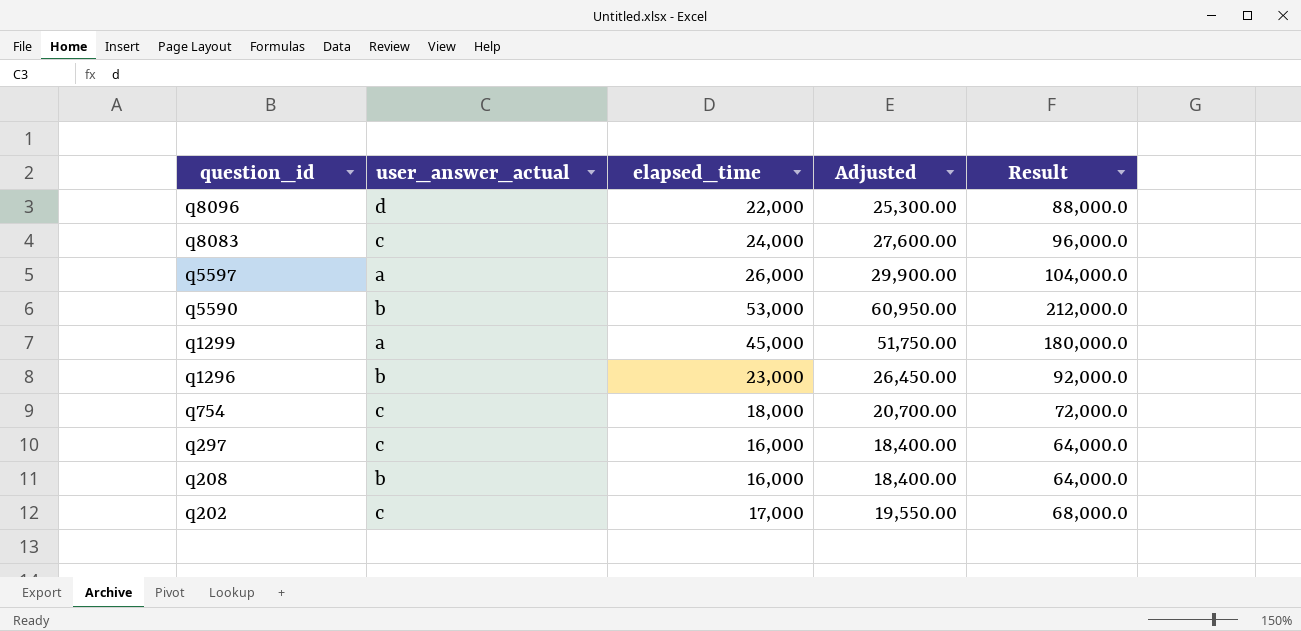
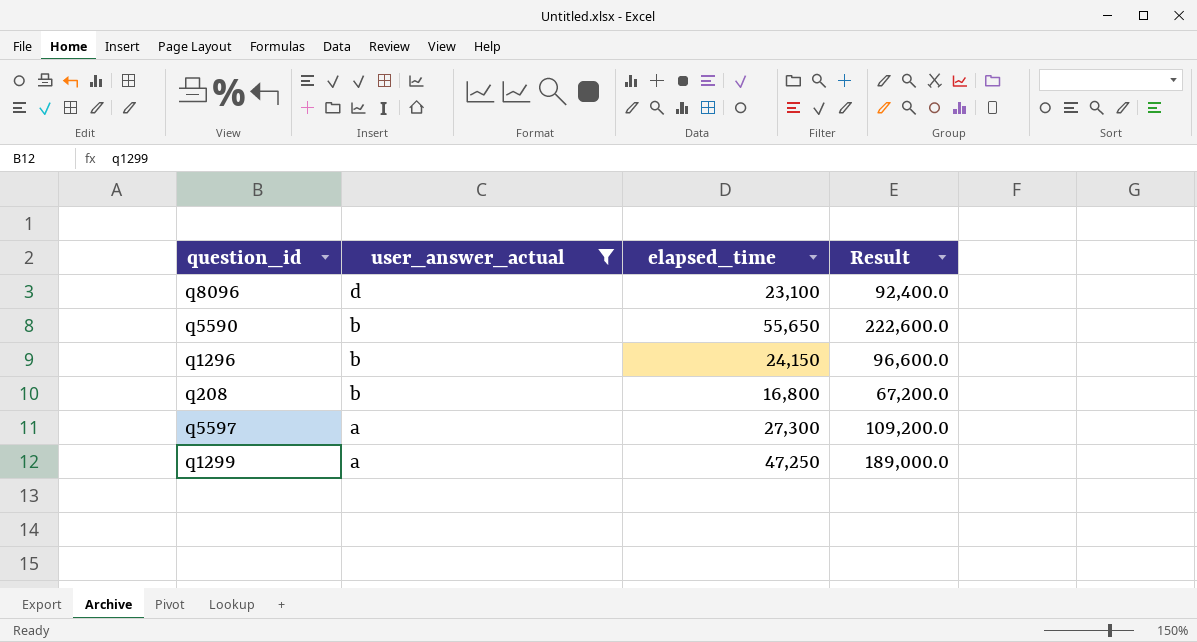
filter: none -> user_answer_actual != c
row order: question_id descending -> user_answer_actual descending
column Adjusted | formula: [elapsed_time] * 1.15 -> none
q8096 | elapsed_time: 22,000 -> 23,100
q8096 | Result: 88,000.0 -> 92,400.0
q5590 | elapsed_time: 53,000 -> 55,650
q5590 | Result: 212,000.0 -> 222,600.0
q1296 | elapsed_time: 23,000 -> 24,150
q1296 | Result: 92,000.0 -> 96,600.0
q208 | elapsed_time: 16,000 -> 16,800
q208 | Result: 64,000.0 -> 67,200.0
q5597 | elapsed_time: 26,000 -> 27,300
q5597 | Result: 104,000.0 -> 109,200.0
q1299 | elapsed_time: 45,000 -> 47,250
q1299 | Result: 180,000.0 -> 189,000.0

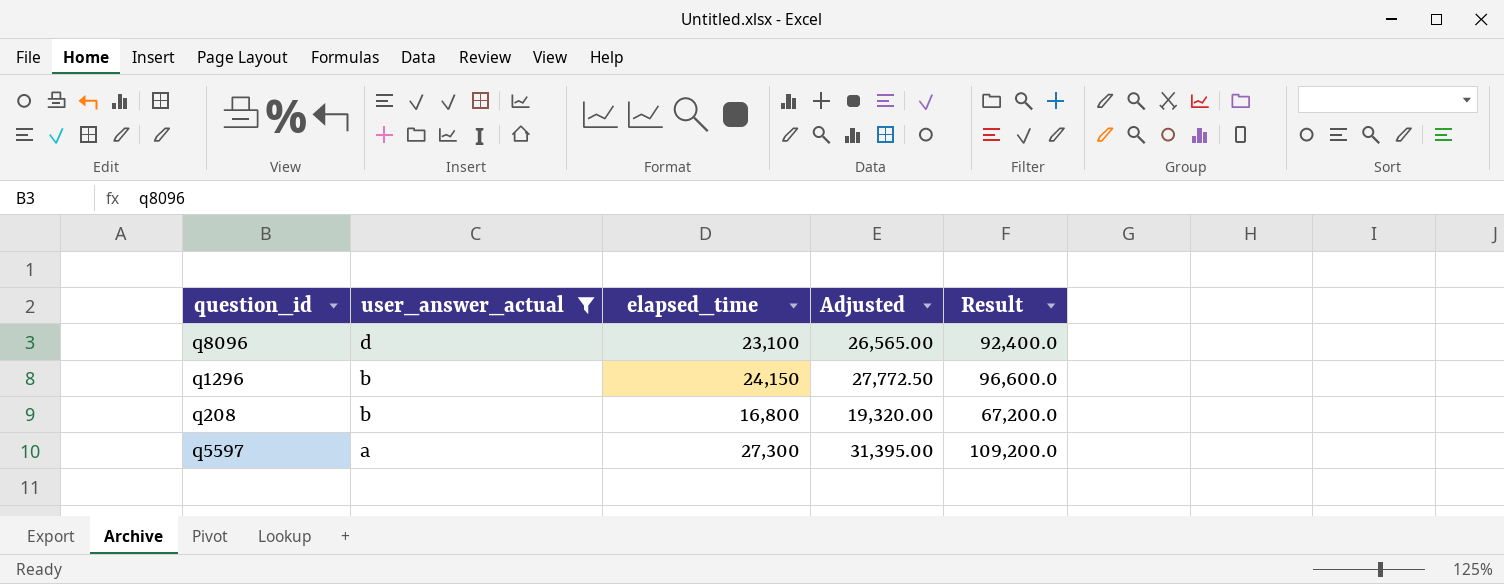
column Adjusted | formula: none -> [elapsed_time] * 1.15
row q5590: b | 55,650 | 222,600.0 -> none
row q1299: a | 47,250 | 189,000.0 -> none

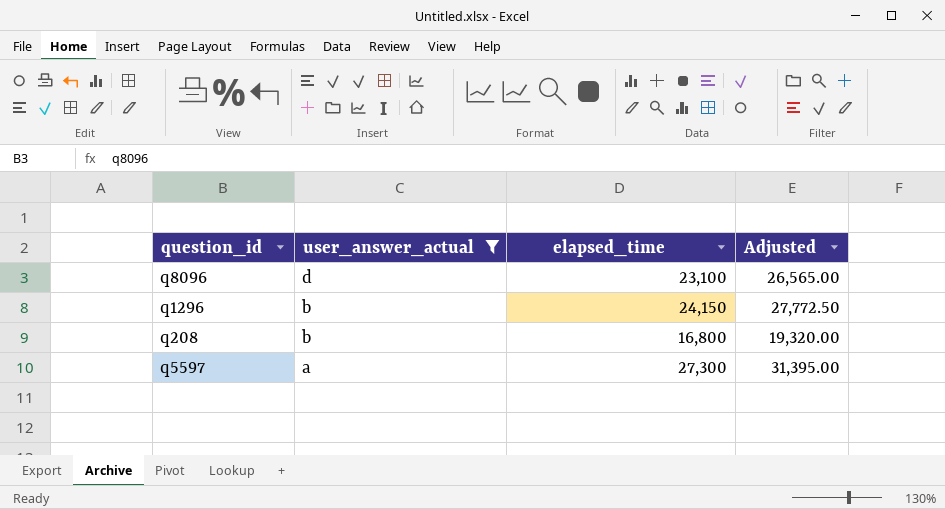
column Result | formula: [elapsed_time] * 4 -> none

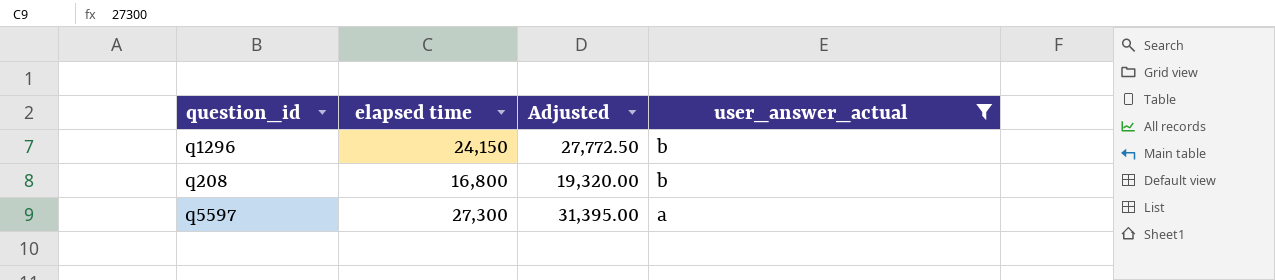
column name: elapsed_time -> elapsed time
column user_answer_actual | position: 2 -> 4
row q8096: d | 23,100 | 26,565.00 -> none

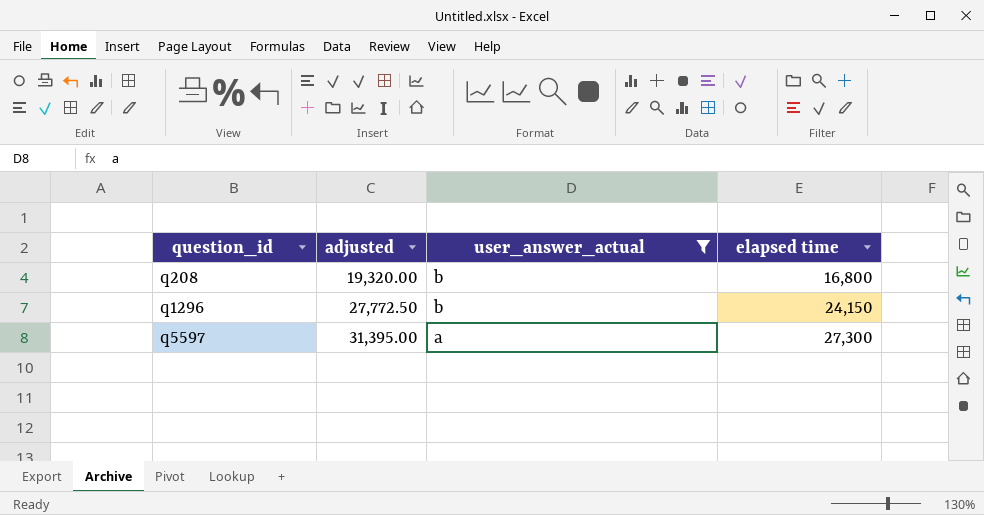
row order: user_answer_actual descending -> question_id ascending
column name: Adjusted -> adjusted
column elapsed time | position: 2 -> 4

